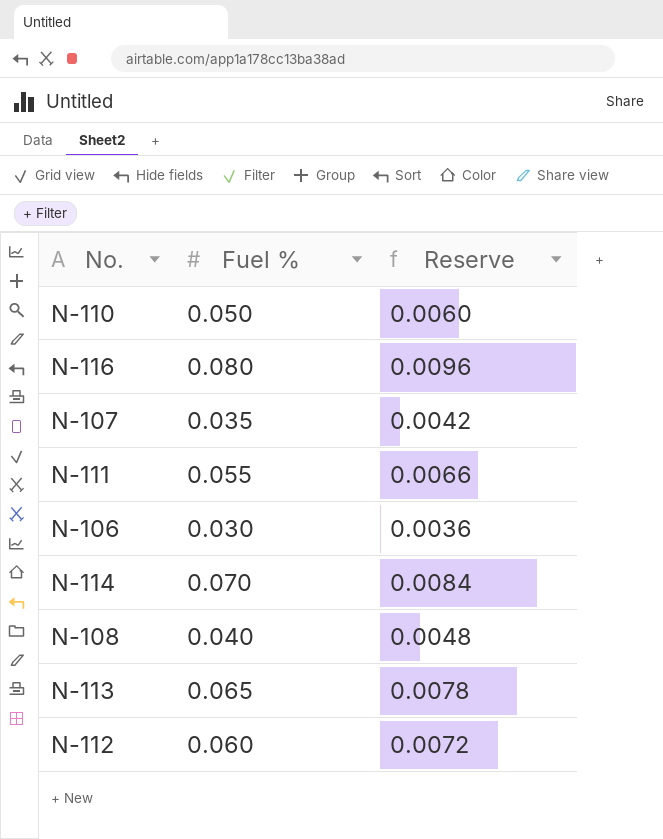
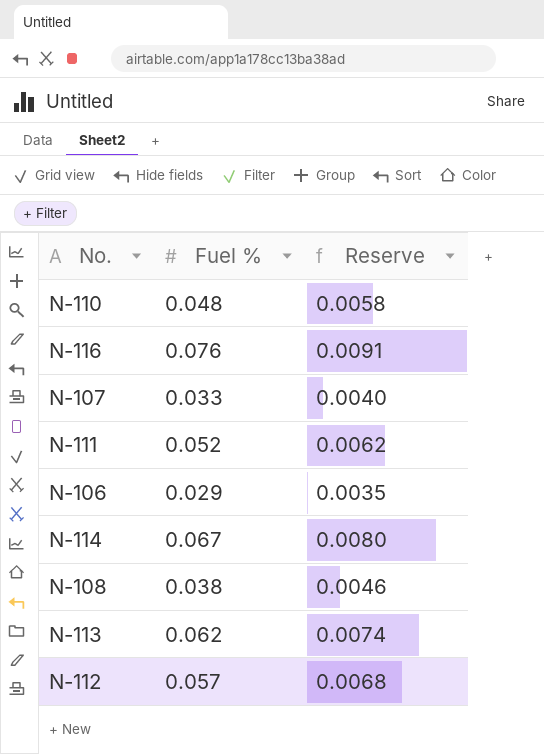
N-110 | Fuel %: 0.050 -> 0.048
N-110 | Reserve: 0.0060 -> 0.0058
N-116 | Fuel %: 0.080 -> 0.076
N-116 | Reserve: 0.0096 -> 0.0091
N-107 | Fuel %: 0.035 -> 0.033
N-107 | Reserve: 0.0042 -> 0.0040
N-111 | Fuel %: 0.055 -> 0.052
N-111 | Reserve: 0.0066 -> 0.0062
N-106 | Fuel %: 0.030 -> 0.029
N-106 | Reserve: 0.0036 -> 0.0035
N-114 | Fuel %: 0.070 -> 0.067
N-114 | Reserve: 0.0084 -> 0.0080
N-108 | Fuel %: 0.040 -> 0.038
N-108 | Reserve: 0.0048 -> 0.0046
N-113 | Fuel %: 0.065 -> 0.062
N-113 | Reserve: 0.0078 -> 0.0074
N-112 | Fuel %: 0.060 -> 0.057
N-112 | Reserve: 0.0072 -> 0.0068

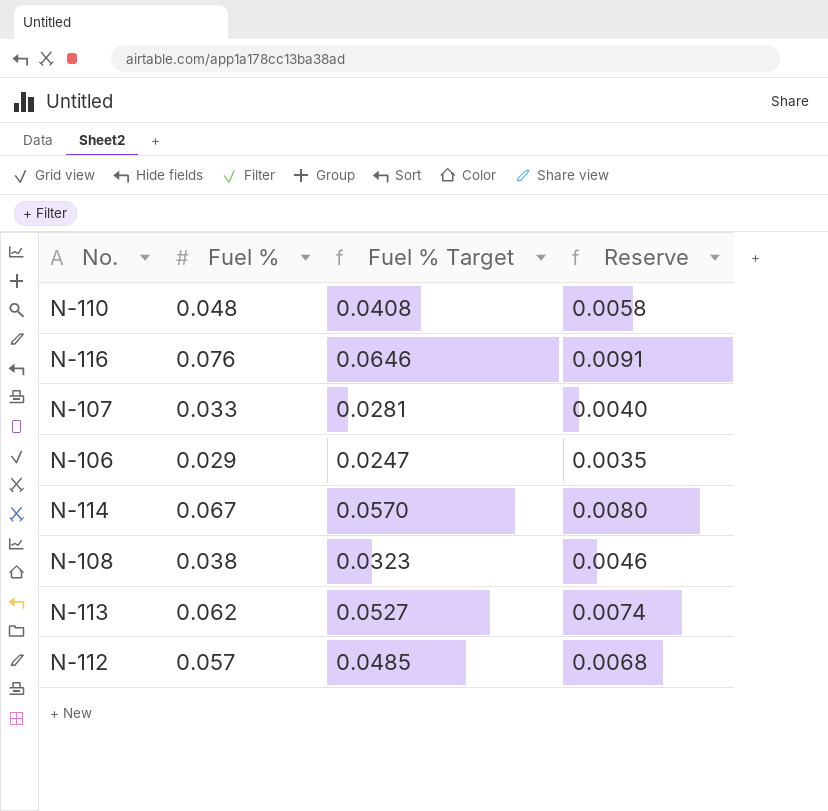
column Fuel % Target | formula: none -> [Fuel %] * 0.85
row N-111: 0.052 | 0.0062 -> none

